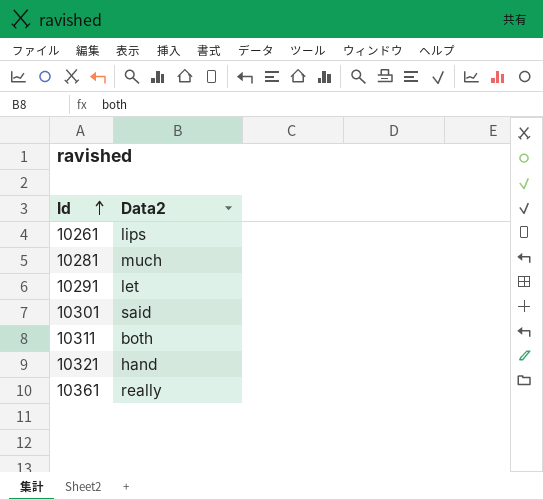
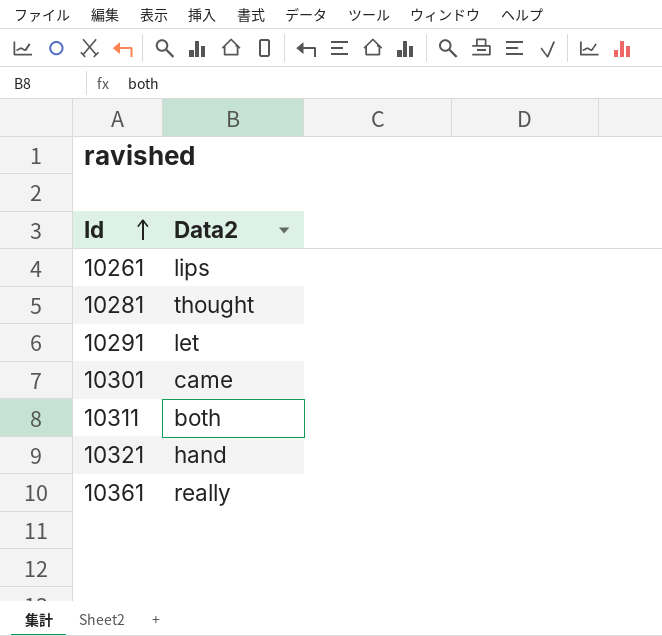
10281 | Data2: much -> thought
10301 | Data2: said -> came

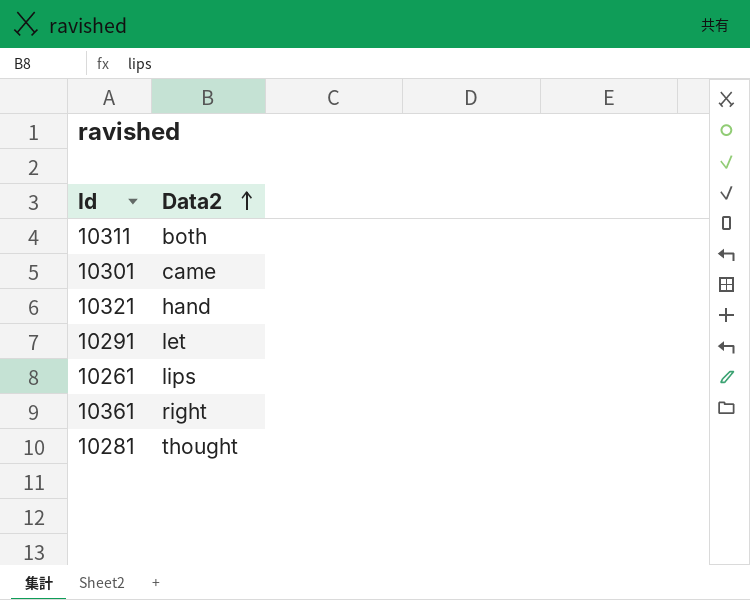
row order: Id ascending -> Data2 ascending
10361 | Data2: really -> right

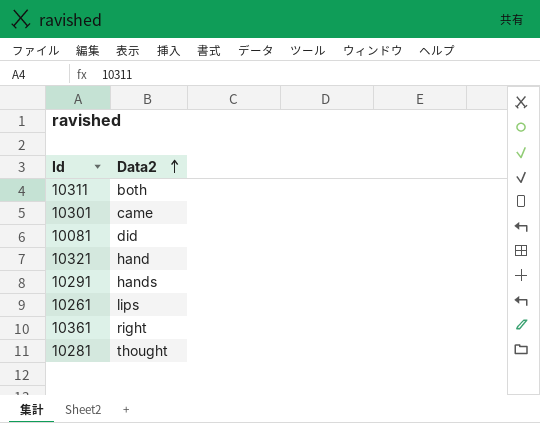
row 10081: none -> did
10291 | Data2: let -> hands

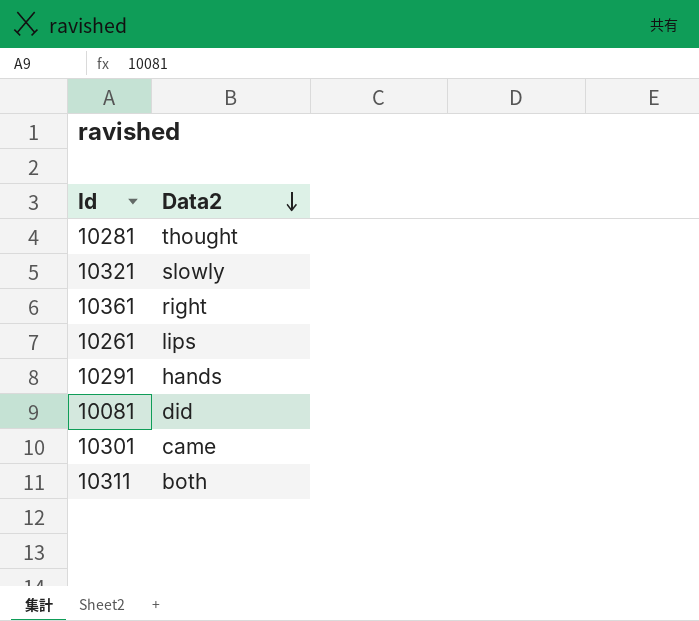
row order: Data2 ascending -> Data2 descending
10321 | Data2: hand -> slowly

